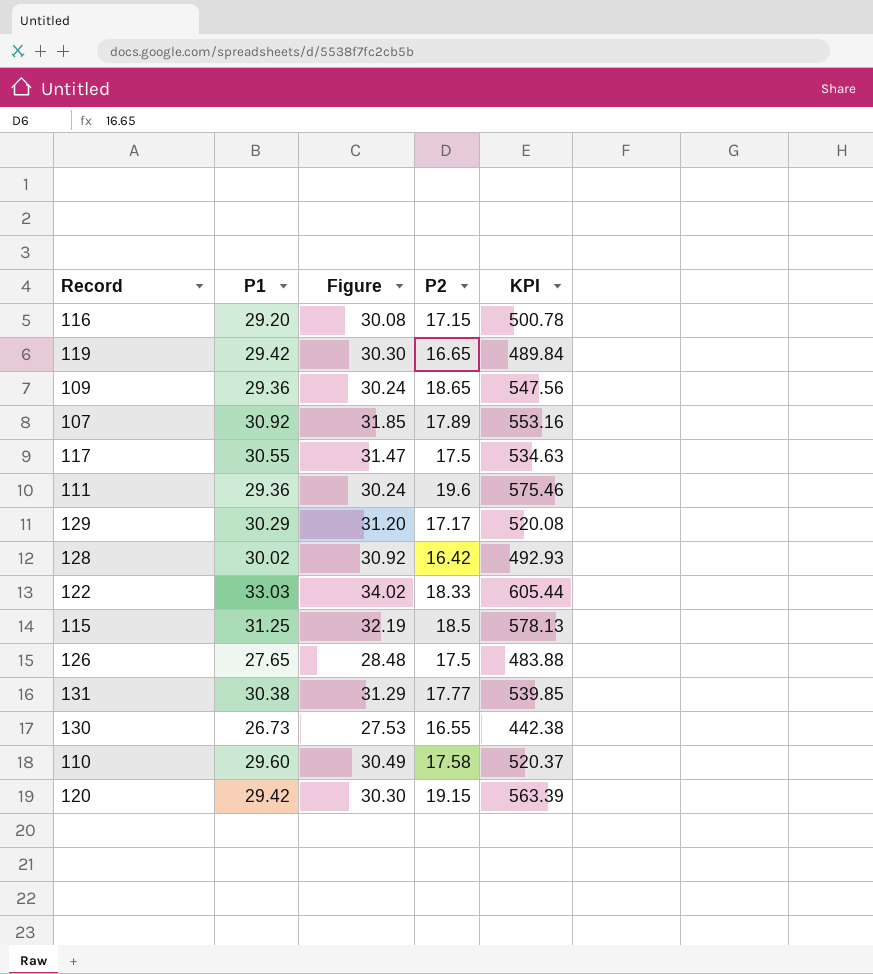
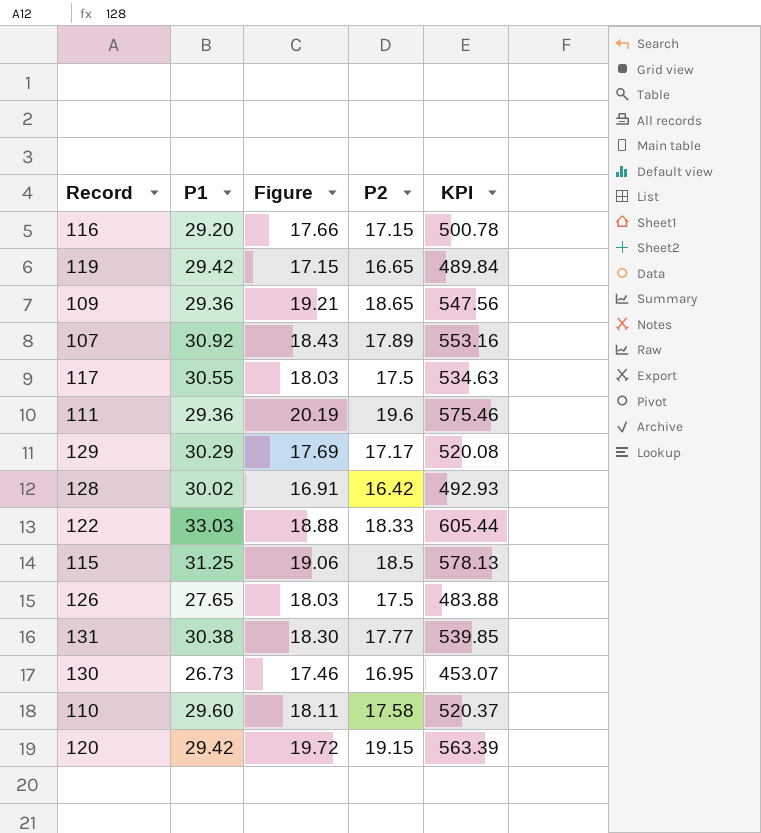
column Figure | formula: [P1] * 1.03 -> [P2] * 1.03
130 | P2: 16.55 -> 16.95
130 | KPI: 442.38 -> 453.07

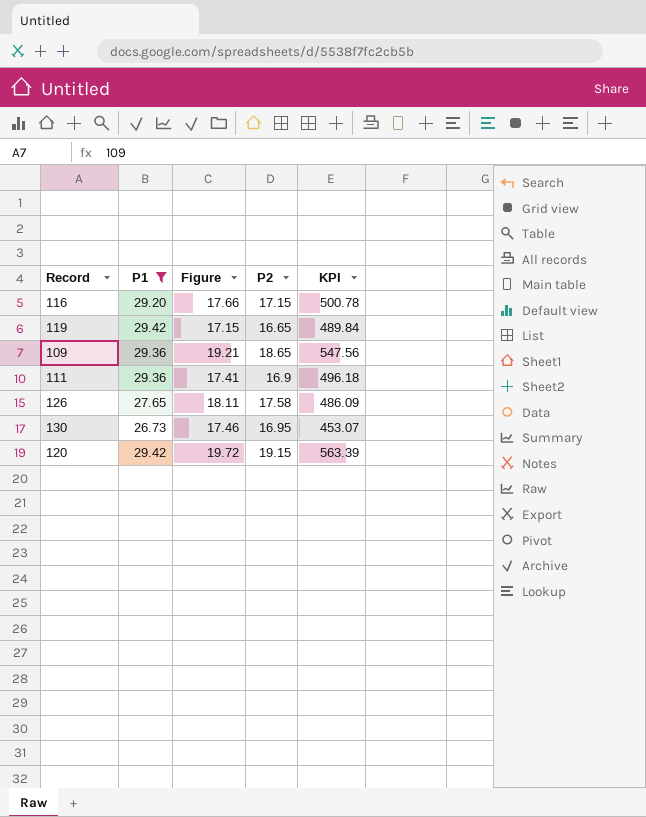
filter: none -> P1 <= 29.42
111 | Figure: 20.19 -> 17.41
111 | P2: 19.6 -> 16.9
111 | KPI: 575.46 -> 496.18
126 | Figure: 18.03 -> 18.11
126 | P2: 17.5 -> 17.58
126 | KPI: 483.88 -> 486.09

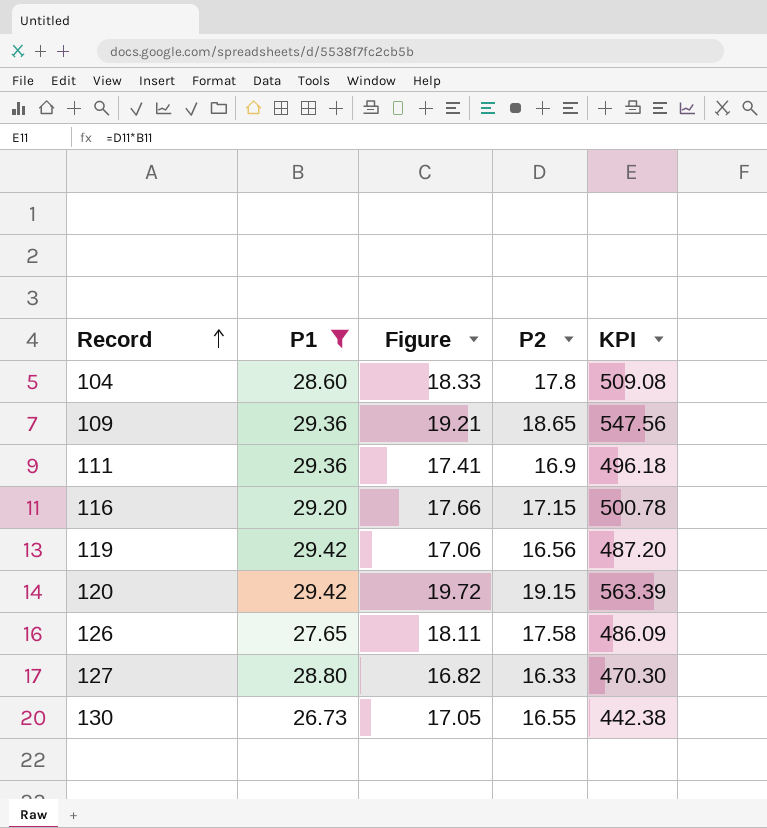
row order: none -> Record ascending
row 104: none -> 28.60 | 18.33 | 17.8 | 509.08
119 | Figure: 17.15 -> 17.06
119 | P2: 16.65 -> 16.56
119 | KPI: 489.84 -> 487.20
row 127: none -> 28.80 | 16.82 | 16.33 | 470.30
130 | Figure: 17.46 -> 17.05
130 | P2: 16.95 -> 16.55
130 | KPI: 453.07 -> 442.38

